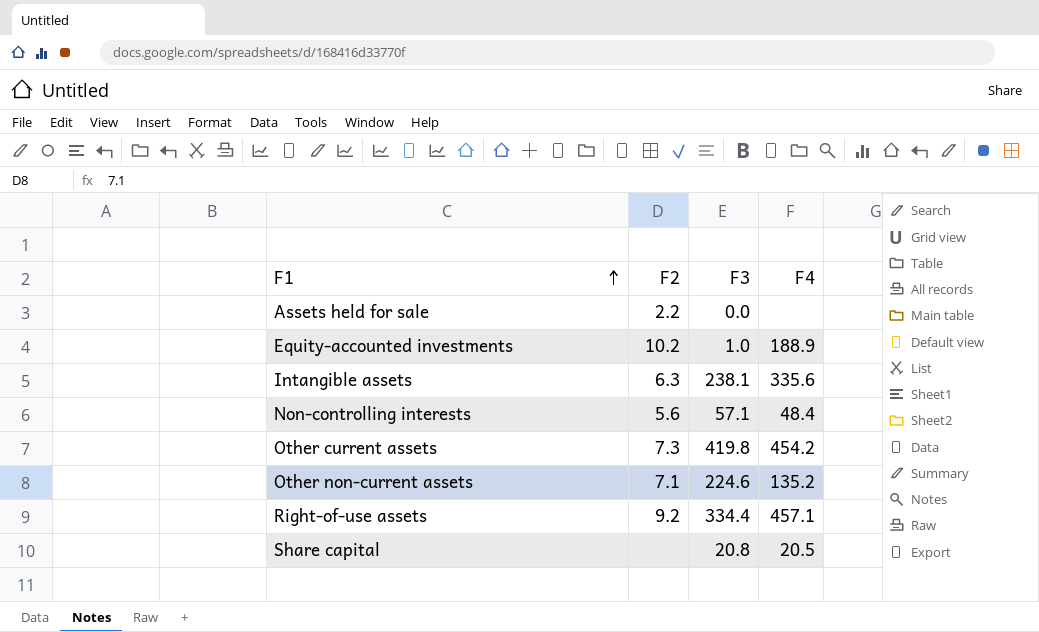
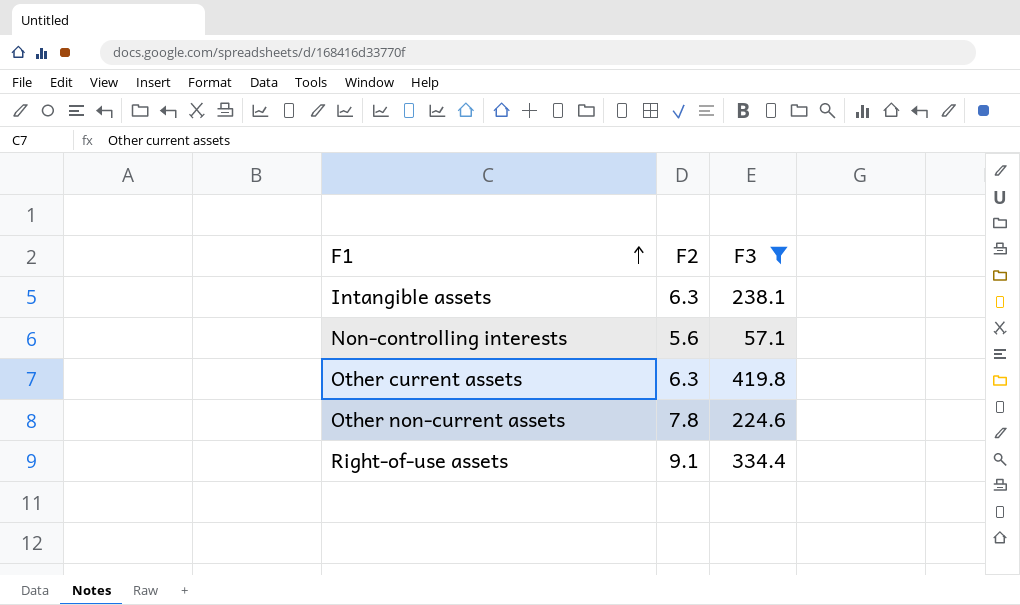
filter: none -> F3 >= 57.1
column F4 | position: 4 -> none
Other current assets | F2: 7.3 -> 6.3
Other non-current assets | F2: 7.1 -> 7.8
Right-of-use assets | F2: 9.2 -> 9.1

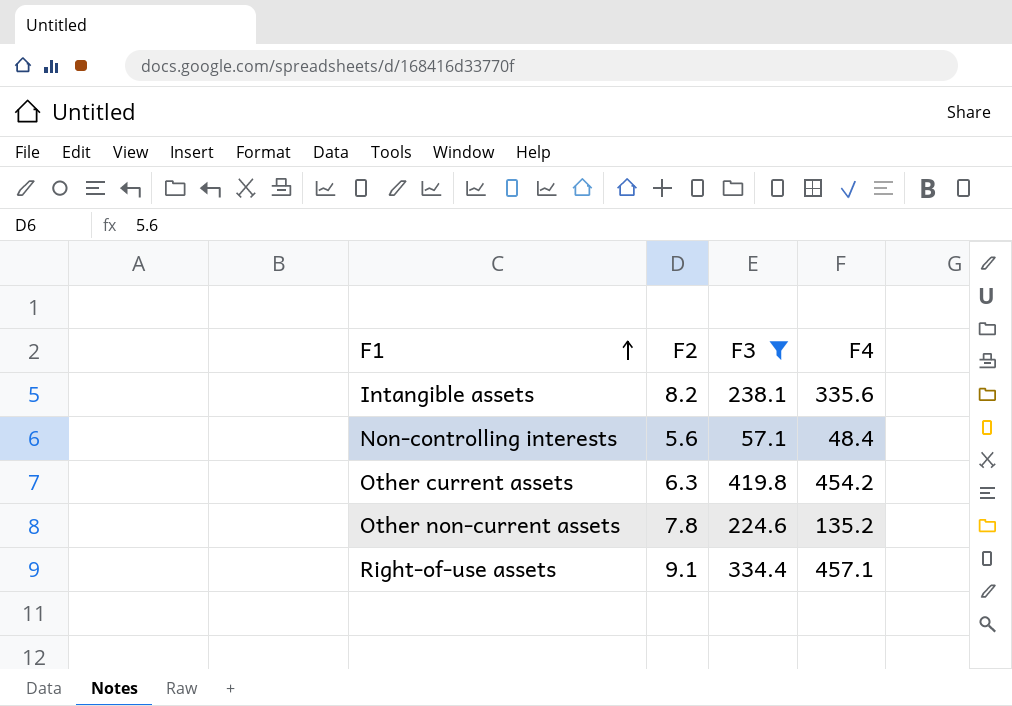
column F4 | position: none -> 4
Intangible assets | F2: 6.3 -> 8.2

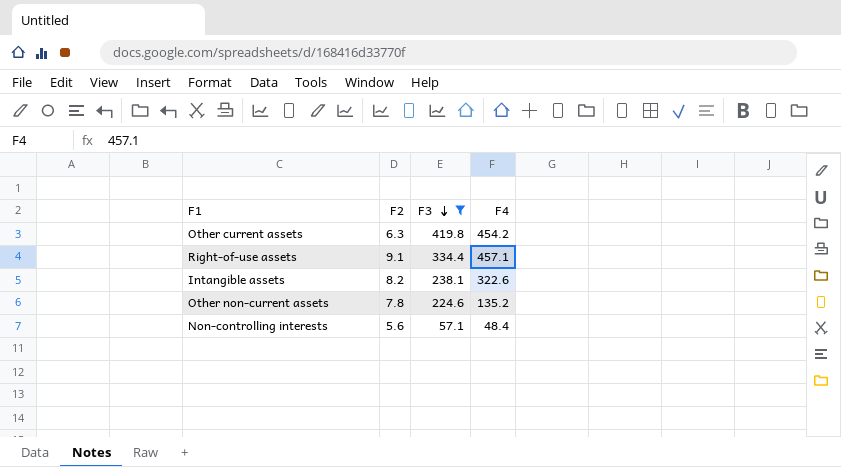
row order: F1 ascending -> F3 descending
Intangible assets | F4: 335.6 -> 322.6

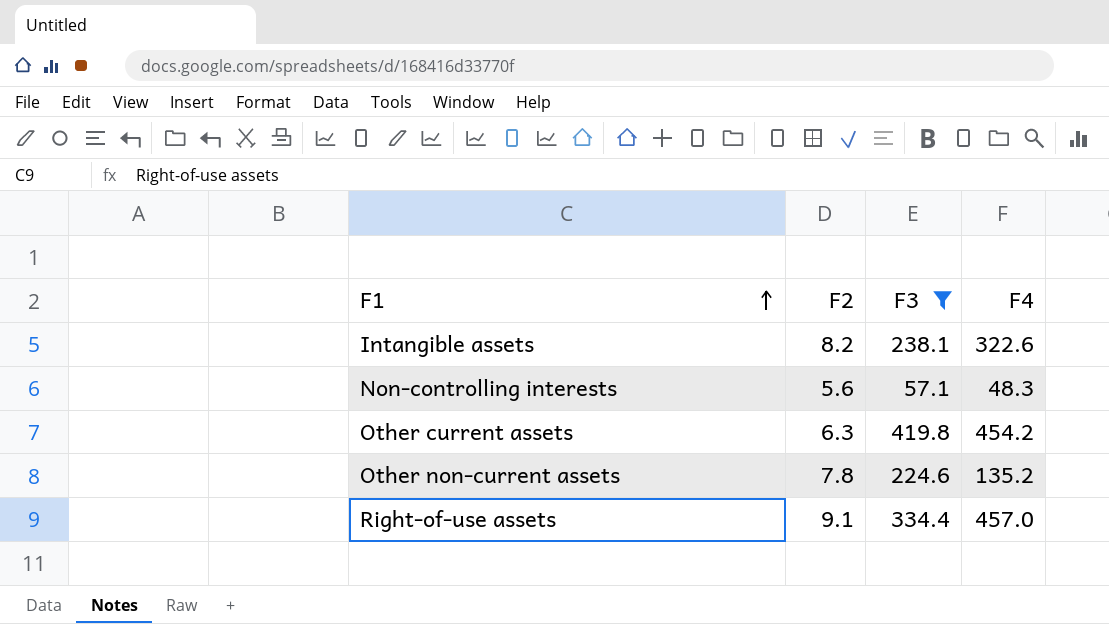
row order: F3 descending -> F1 ascending
Non-controlling interests | F4: 48.4 -> 48.3
Right-of-use assets | F4: 457.1 -> 457.0

